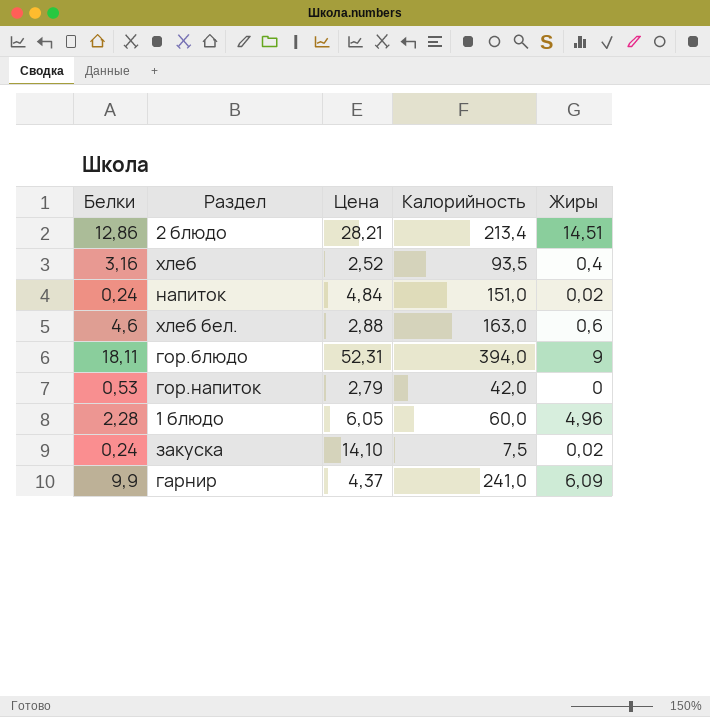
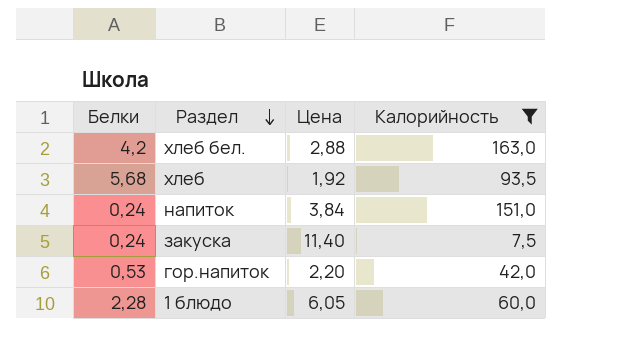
filter: none -> Калорийность <= 163,0
row order: none -> Раздел descending
column Жиры | position: 5 -> none
хлеб бел. | Белки: 4,6 -> 4,2
хлеб | Белки: 3,16 -> 5,68
хлеб | Цена: 2,52 -> 1,92
напиток | Цена: 4,84 -> 3,84
закуска | Цена: 14,10 -> 11,40
гор.напиток | Цена: 2,79 -> 2,20

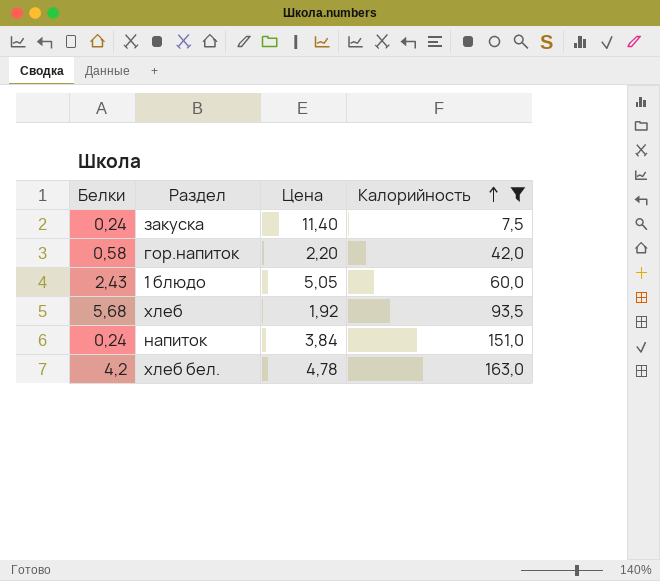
row order: Раздел descending -> Калорийность ascending
гор.напиток | Белки: 0,53 -> 0,58
1 блюдо | Белки: 2,28 -> 2,43
1 блюдо | Цена: 6,05 -> 5,05
хлеб бел. | Цена: 2,88 -> 4,78

